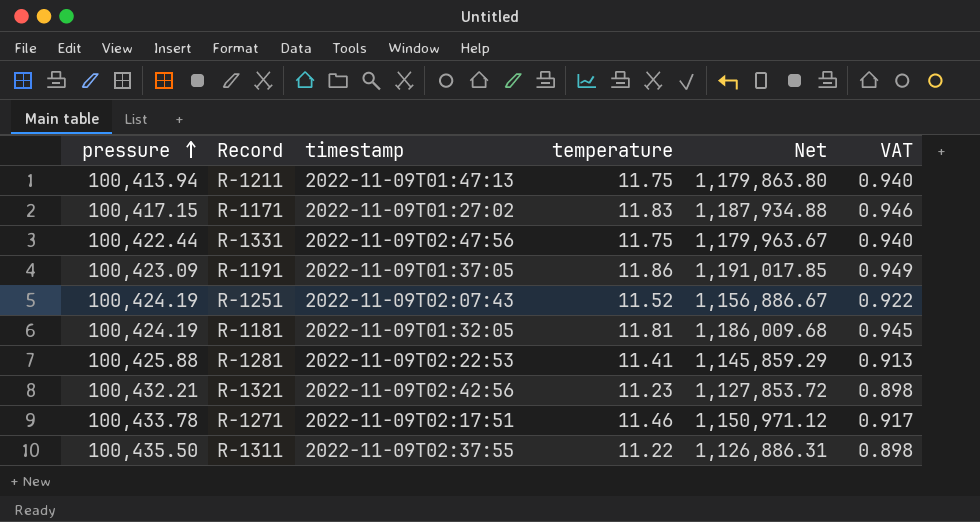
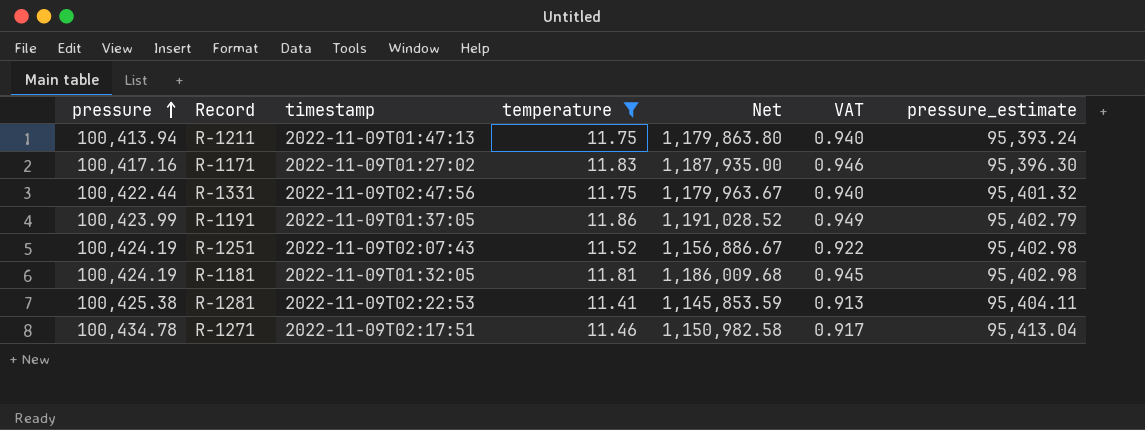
filter: none -> temperature >= 11.41
column pressure_estimate | formula: none -> [pressure] * 0.95
R-1171 | pressure: 100,417.15 -> 100,417.16
R-1171 | Net: 1,187,934.88 -> 1,187,935.00
R-1191 | pressure: 100,423.09 -> 100,423.99
R-1191 | Net: 1,191,017.85 -> 1,191,028.52
R-1281 | pressure: 100,425.88 -> 100,425.38
R-1281 | Net: 1,145,859.29 -> 1,145,853.59
R-1271 | pressure: 100,433.78 -> 100,434.78
R-1271 | Net: 1,150,971.12 -> 1,150,982.58

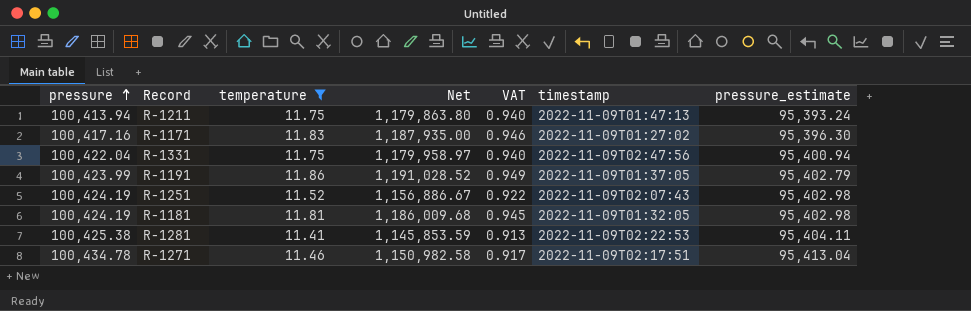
column timestamp | position: 3 -> 6
R-1331 | pressure: 100,422.44 -> 100,422.04
R-1331 | Net: 1,179,963.67 -> 1,179,958.97
R-1331 | pressure_estimate: 95,401.32 -> 95,400.94

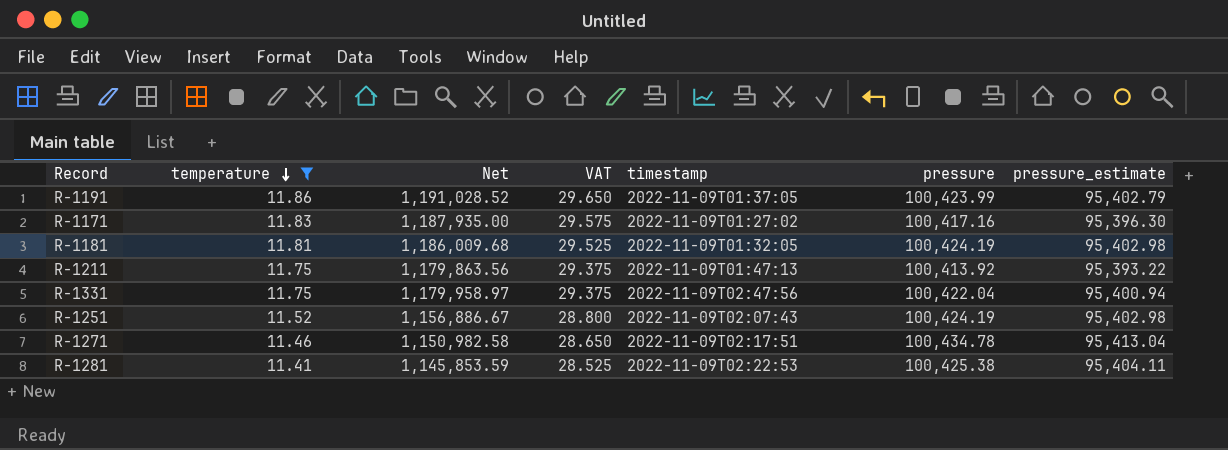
row order: pressure ascending -> temperature descending
column VAT | formula: [temperature] * 0.08 -> [temperature] * 2.5
column pressure | position: 1 -> 6
R-1211 | Net: 1,179,863.80 -> 1,179,863.56
R-1211 | pressure: 100,413.94 -> 100,413.92
R-1211 | pressure_estimate: 95,393.24 -> 95,393.22

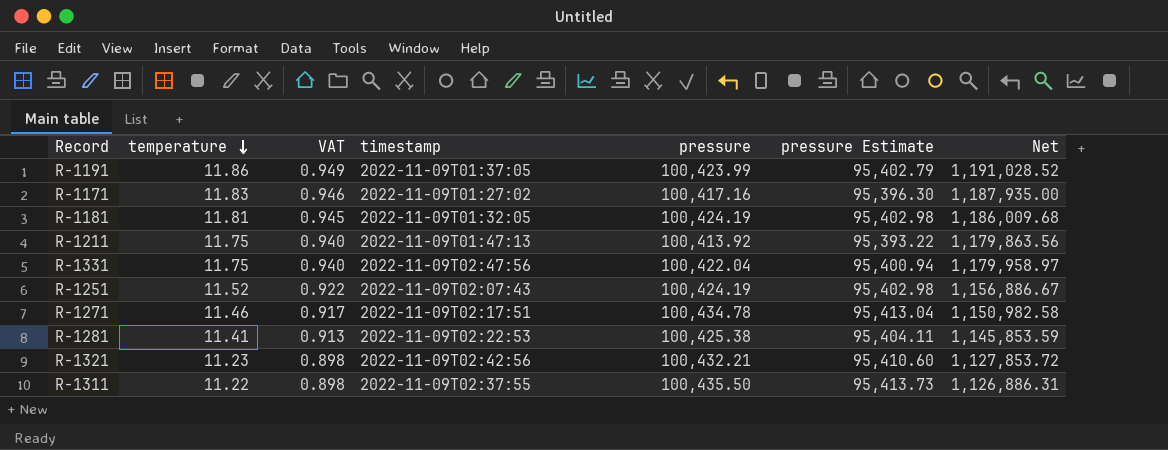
filter: temperature >= 11.41 -> none
column VAT | formula: [temperature] * 2.5 -> [temperature] * 0.08
column name: pressure_estimate -> pressure Estimate
column Net | position: 3 -> 7

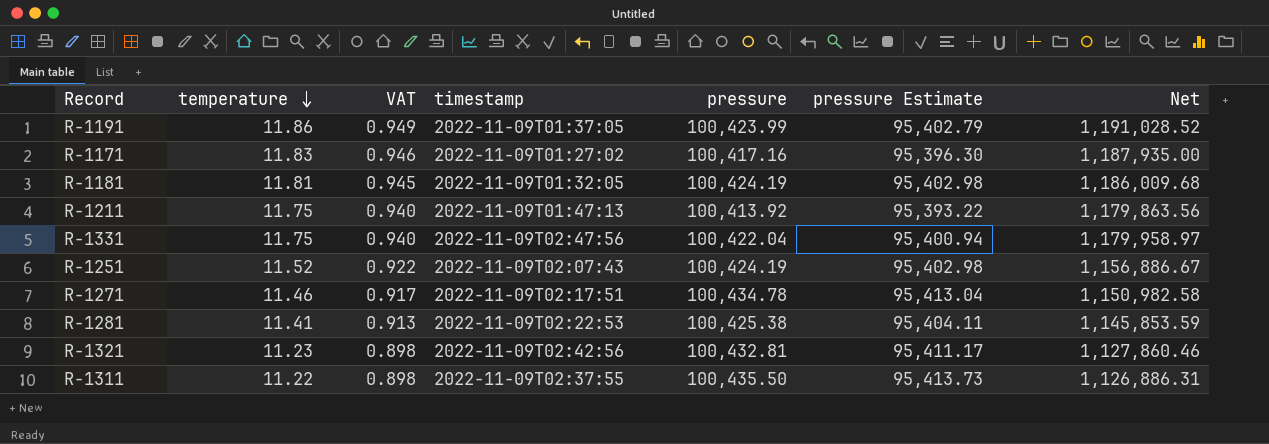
R-1321 | pressure: 100,432.21 -> 100,432.81
R-1321 | pressure Estimate: 95,410.60 -> 95,411.17
R-1321 | Net: 1,127,853.72 -> 1,127,860.46

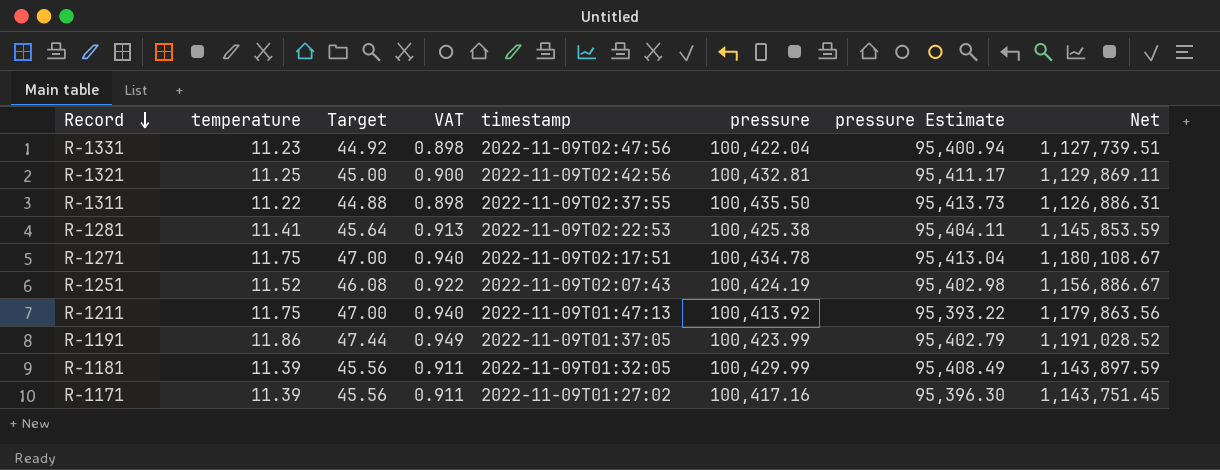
row order: temperature descending -> Record descending
column Target | formula: none -> [temperature] * 4
R-1331 | temperature: 11.75 -> 11.23
R-1331 | VAT: 0.940 -> 0.898
R-1331 | Net: 1,179,958.97 -> 1,127,739.51
R-1321 | temperature: 11.23 -> 11.25
R-1321 | VAT: 0.898 -> 0.900
R-1321 | Net: 1,127,860.46 -> 1,129,869.11
R-1271 | temperature: 11.46 -> 11.75
R-1271 | VAT: 0.917 -> 0.940
R-1271 | Net: 1,150,982.58 -> 1,180,108.67
R-1181 | temperature: 11.81 -> 11.39
R-1181 | VAT: 0.945 -> 0.911
R-1181 | pressure: 100,424.19 -> 100,429.99
R-1181 | pressure Estimate: 95,402.98 -> 95,408.49
R-1181 | Net: 1,186,009.68 -> 1,143,897.59
R-1171 | temperature: 11.83 -> 11.39
R-1171 | VAT: 0.946 -> 0.911
R-1171 | Net: 1,187,935.00 -> 1,143,751.45

